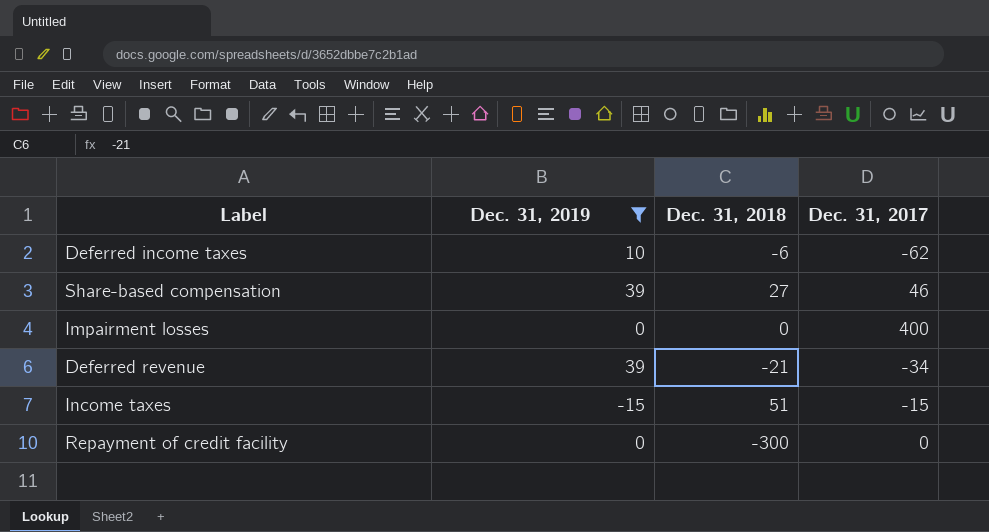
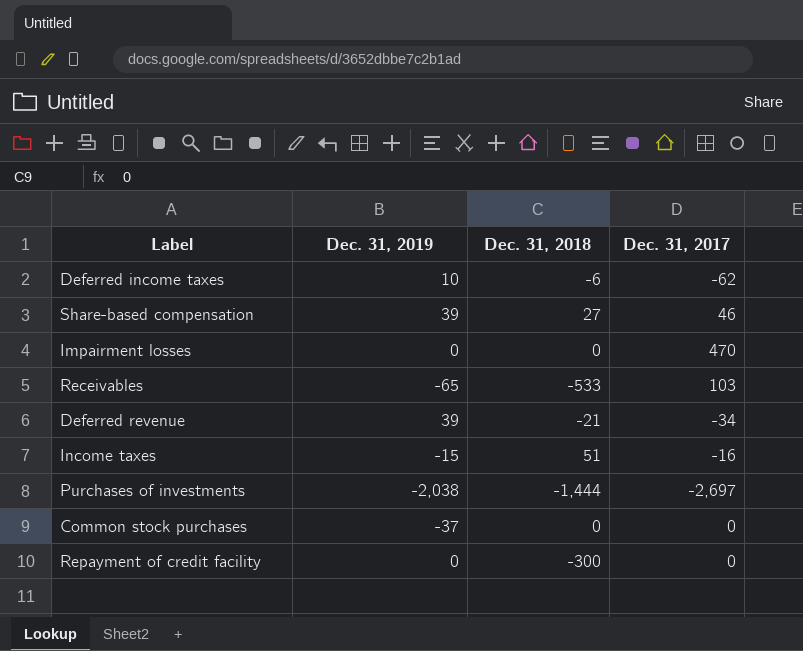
filter: Dec. 31, 2019 >= -15 -> none
Impairment losses | Dec. 31, 2017: 400 -> 470
Income taxes | Dec. 31, 2017: -15 -> -16

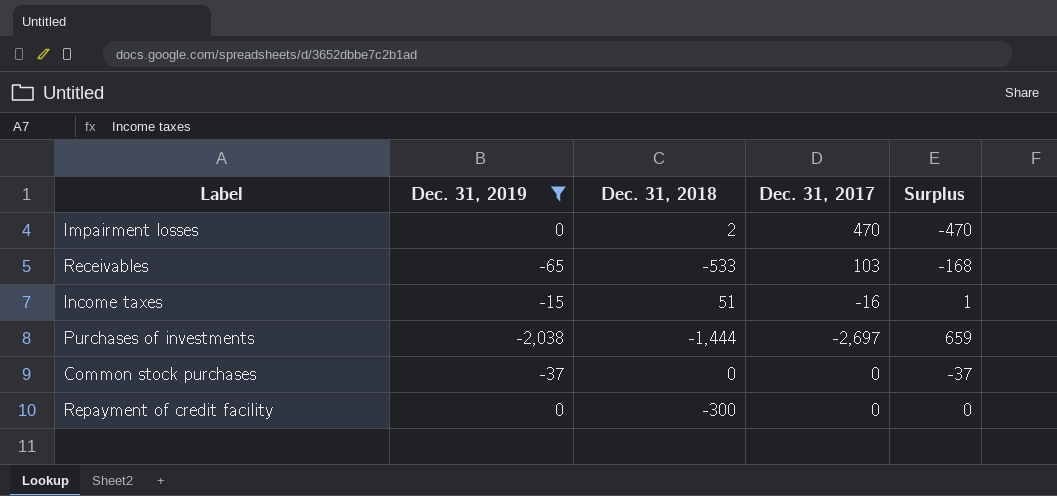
filter: none -> Dec. 31, 2019 <= 0
column Surplus | formula: none -> [Dec. 31, 2019] - [Dec. 31, 2017]
Impairment losses | Dec. 31, 2018: 0 -> 2

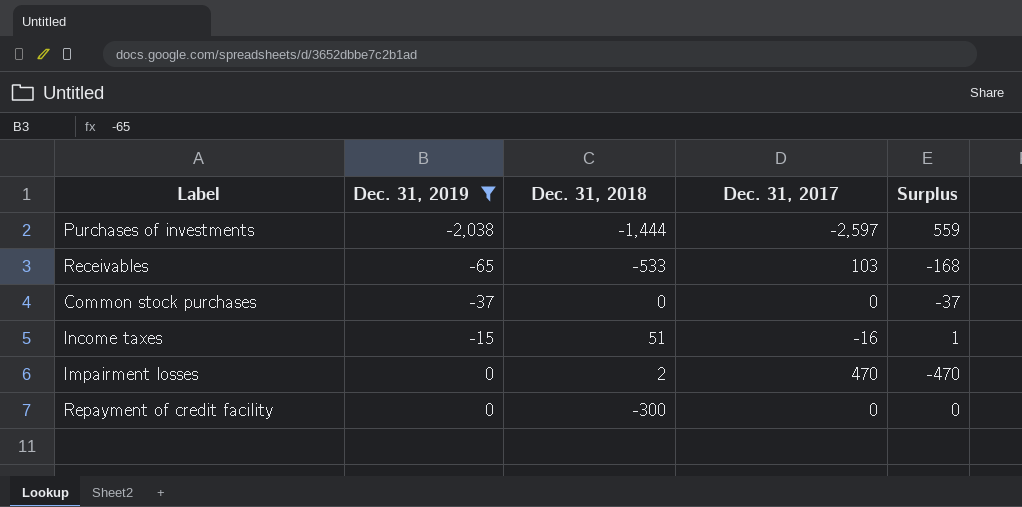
row order: none -> Dec. 31, 2019 ascending
Purchases of investments | Dec. 31, 2017: -2,697 -> -2,597
Purchases of investments | Surplus: 659 -> 559

